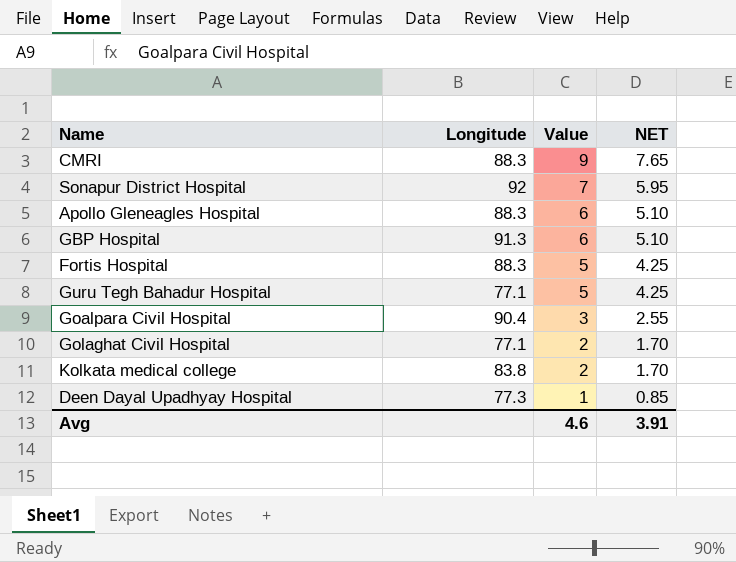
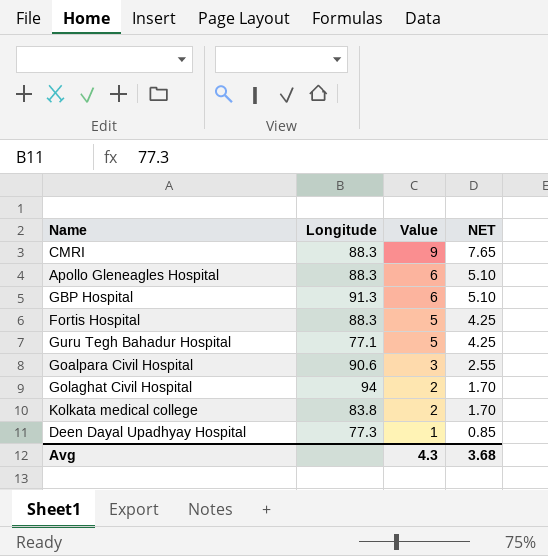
row Sonapur District Hospital: 92 | 7 | 5.95 -> none
Goalpara Civil Hospital | Longitude: 90.4 -> 90.6
Golaghat Civil Hospital | Longitude: 77.1 -> 94
Avg | Value: 4.6 -> 4.3
Avg | NET: 3.91 -> 3.68

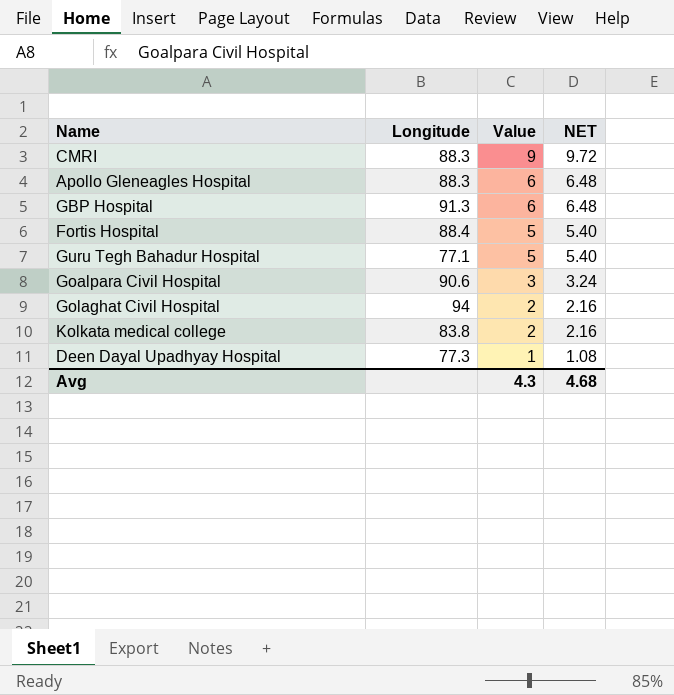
column NET | formula: [Value] * 0.85 -> [Value] * 1.08
Fortis Hospital | Longitude: 88.3 -> 88.4
Avg | NET: 3.68 -> 4.68

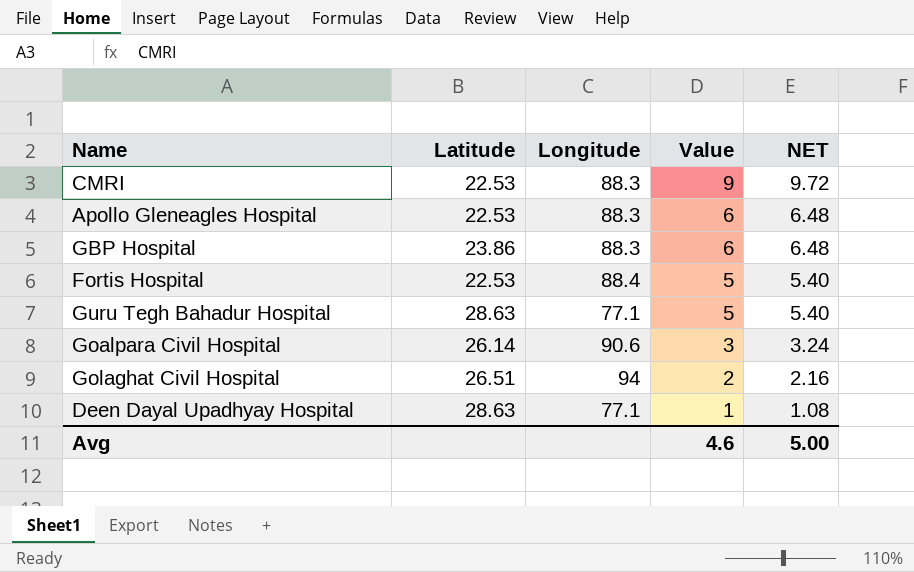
column Latitude | position: none -> 2
row Kolkata medical college: 83.8 | 2 | 2.16 -> none
GBP Hospital | Longitude: 91.3 -> 88.3
Deen Dayal Upadhyay Hospital | Longitude: 77.3 -> 77.1
Avg | Value: 4.3 -> 4.6
Avg | NET: 4.68 -> 5.00

